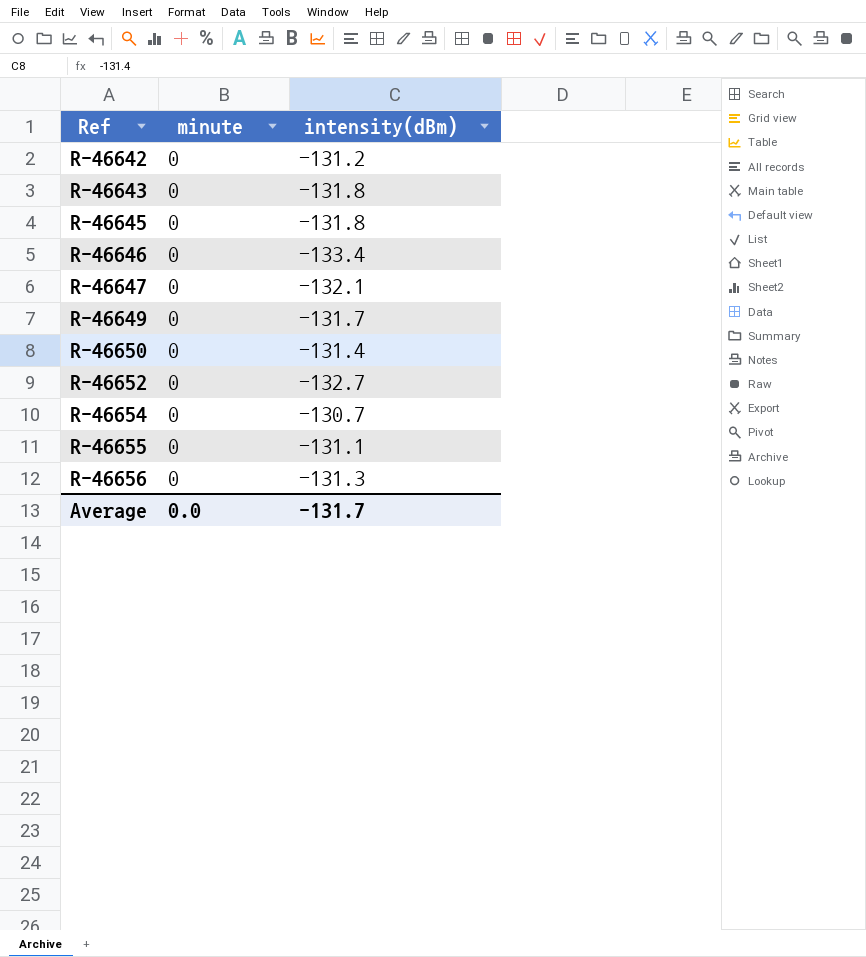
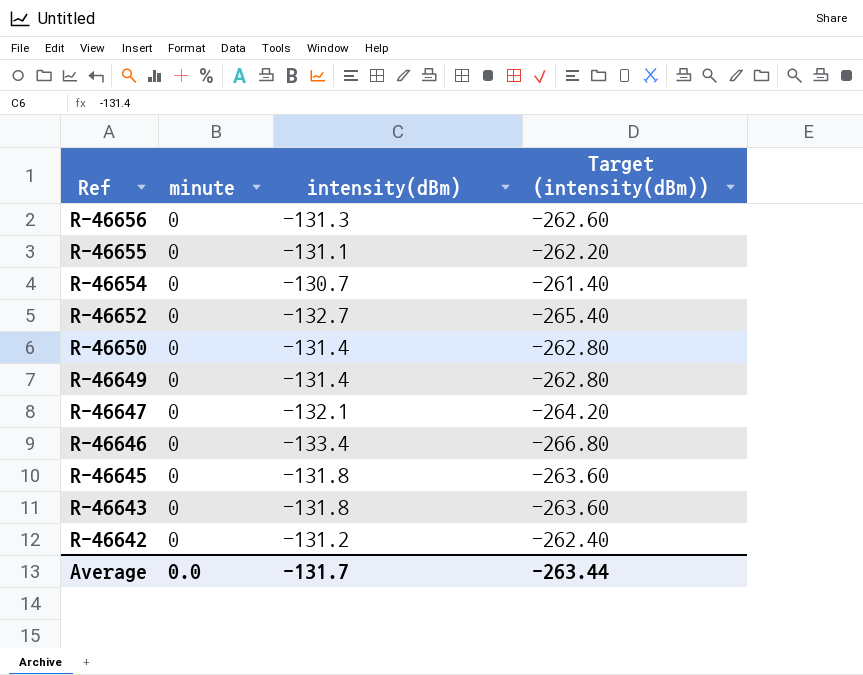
row order: Ref ascending -> Ref descending
column Target (intensity(dBm)) | formula: none -> [intensity(dBm)] * 2
R-46649 | intensity(dBm): -131.7 -> -131.4

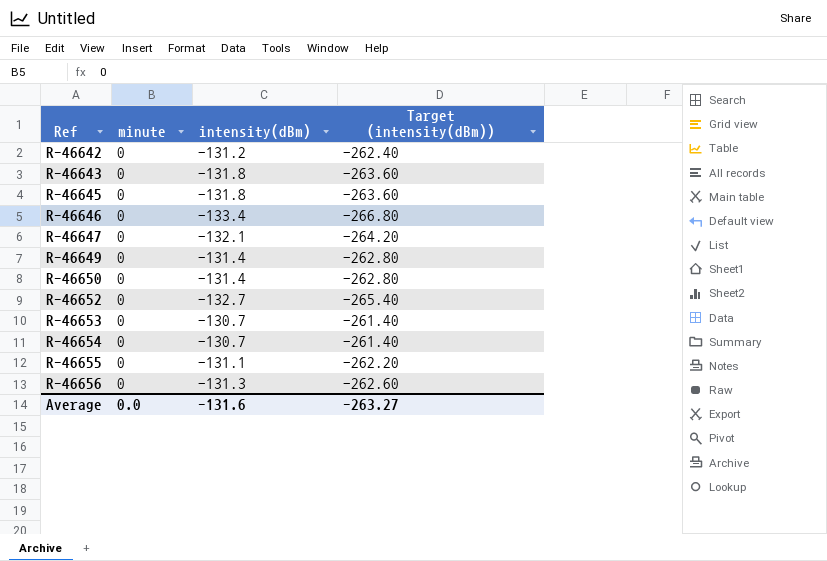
row order: Ref descending -> Ref ascending
row R-46653: none -> 0 | -130.7 | -261.40
Average | intensity(dBm): -131.7 -> -131.6
Average | Target (intensity(dBm)): -263.44 -> -263.27

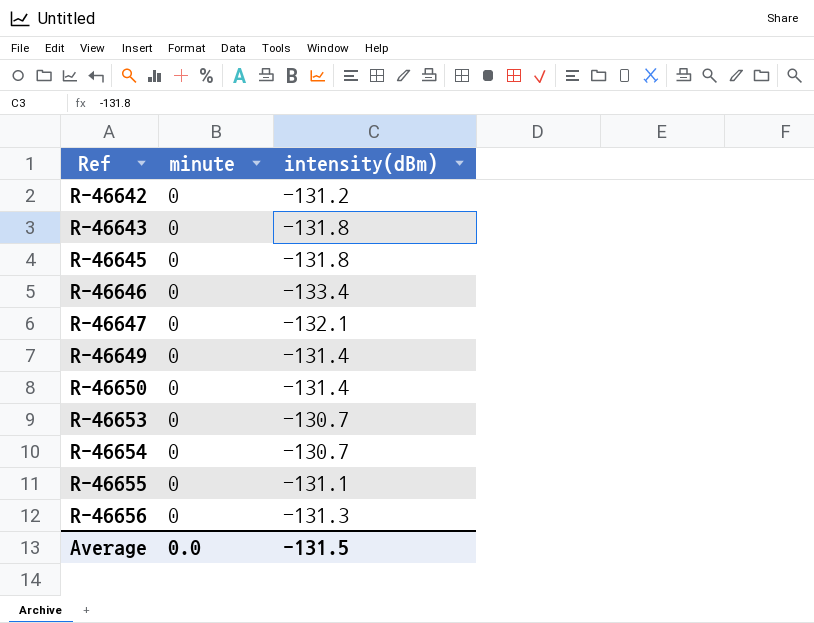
column Target (intensity(dBm)) | formula: [intensity(dBm)] * 2 -> none
row R-46652: 0 | -132.7 | -265.40 -> none
Average | intensity(dBm): -131.6 -> -131.5

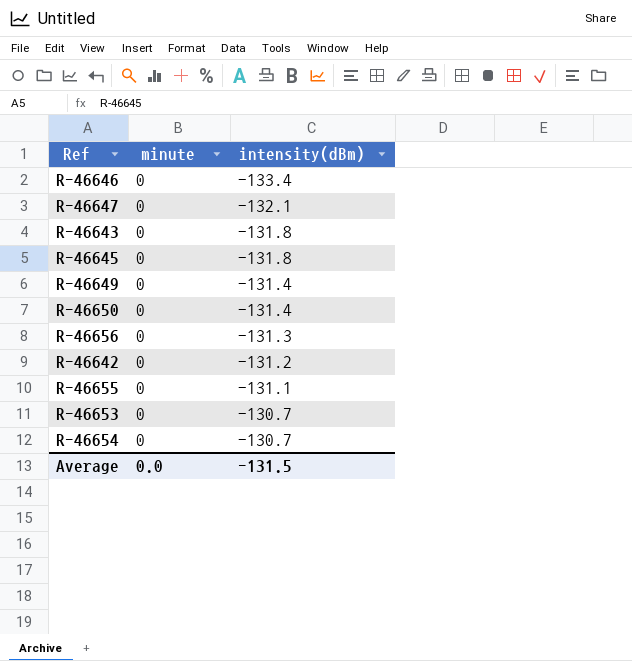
row order: Ref ascending -> intensity(dBm) ascending

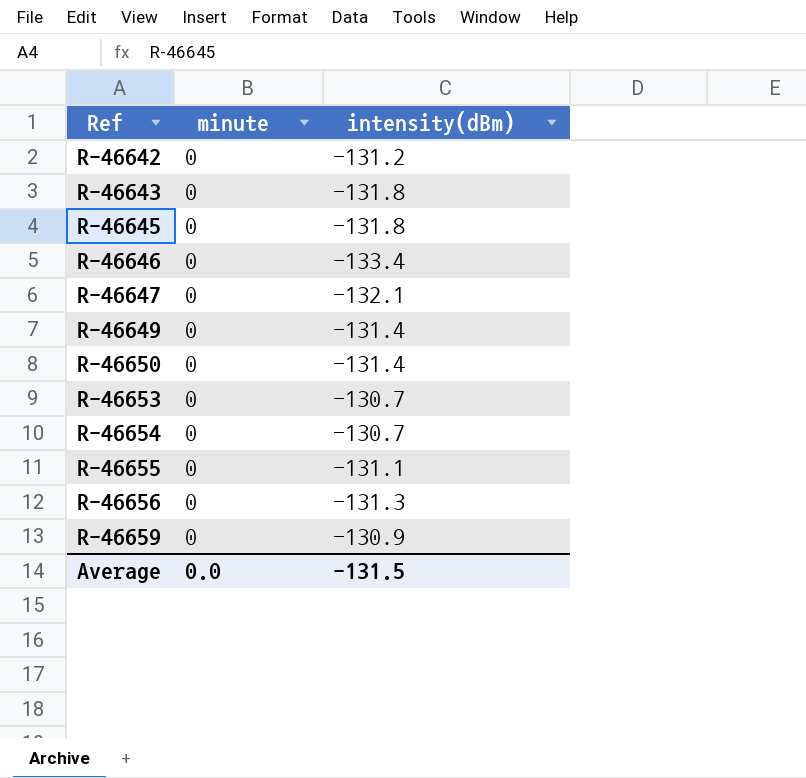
row order: intensity(dBm) ascending -> Ref ascending
row R-46659: none -> 0 | -130.9

